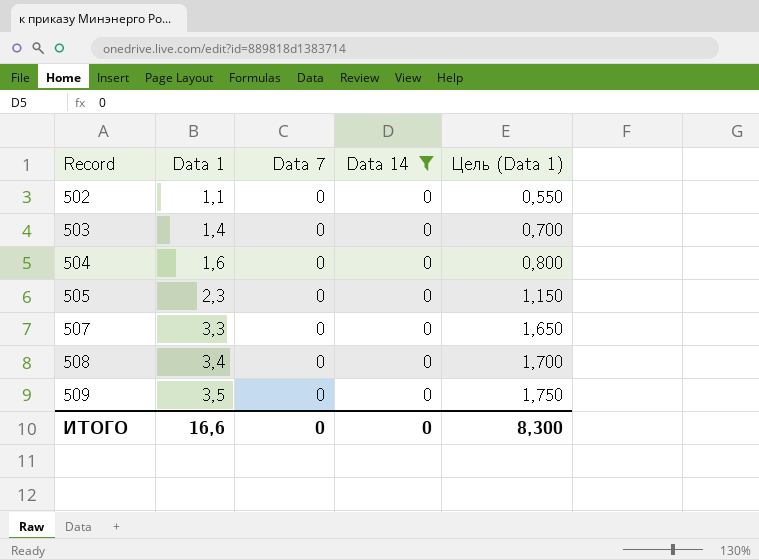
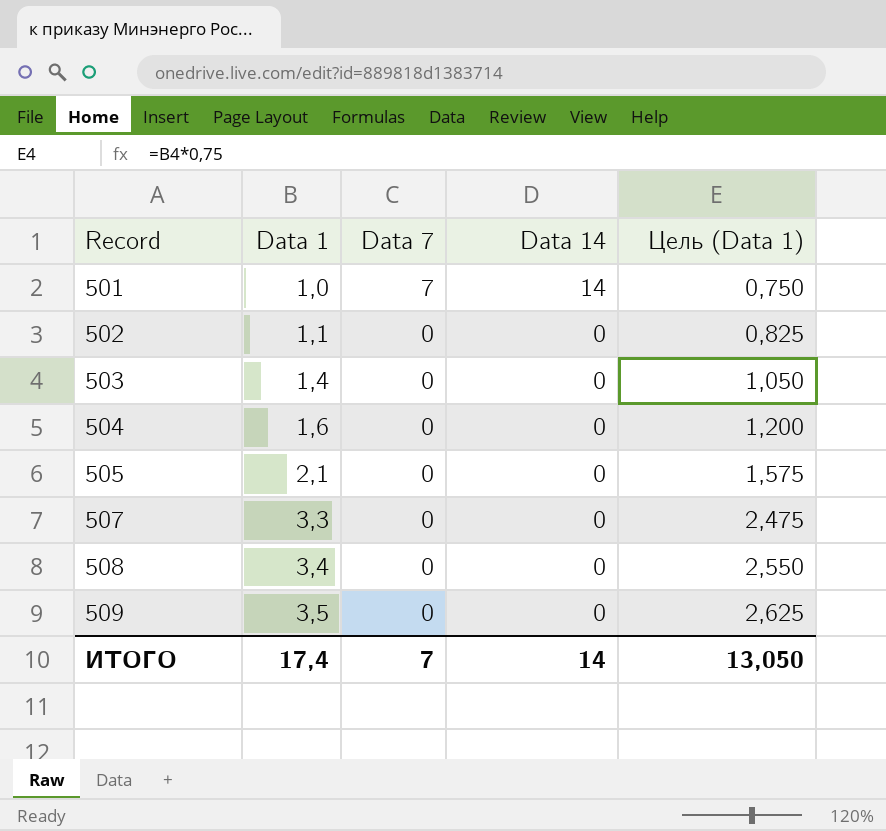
filter: Data 14 = 0 -> none
column Цель (Data 1) | formula: [Data 1] * 0,5 -> [Data 1] * 0,75
505 | Data 1: 2,3 -> 2,1
ИТОГО | Data 1: 16,6 -> 17,4
ИТОГО | Data 7: 0 -> 7
ИТОГО | Data 14: 0 -> 14
ИТОГО | Цель (Data 1): 8,300 -> 13,050

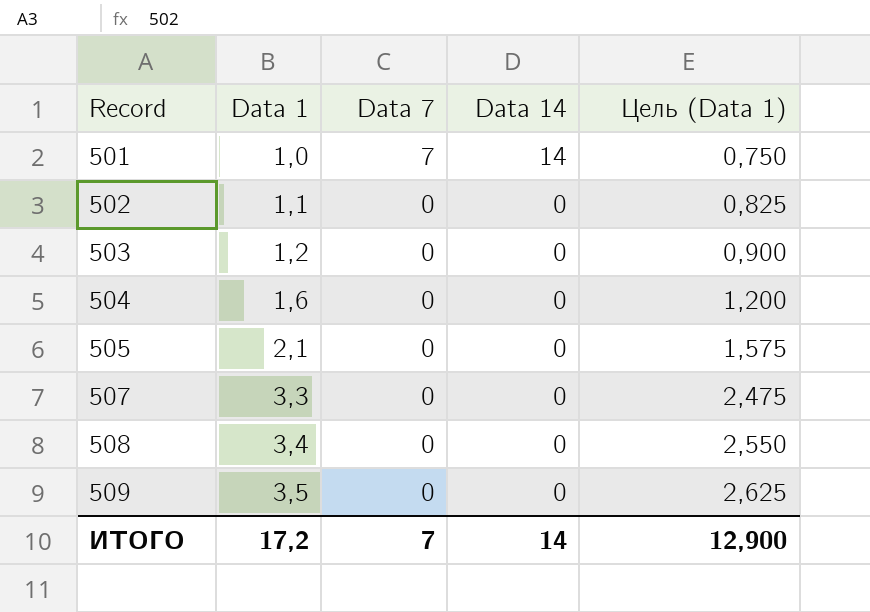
503 | Data 1: 1,4 -> 1,2
503 | Цель (Data 1): 1,050 -> 0,900
ИТОГО | Data 1: 17,4 -> 17,2
ИТОГО | Цель (Data 1): 13,050 -> 12,900

